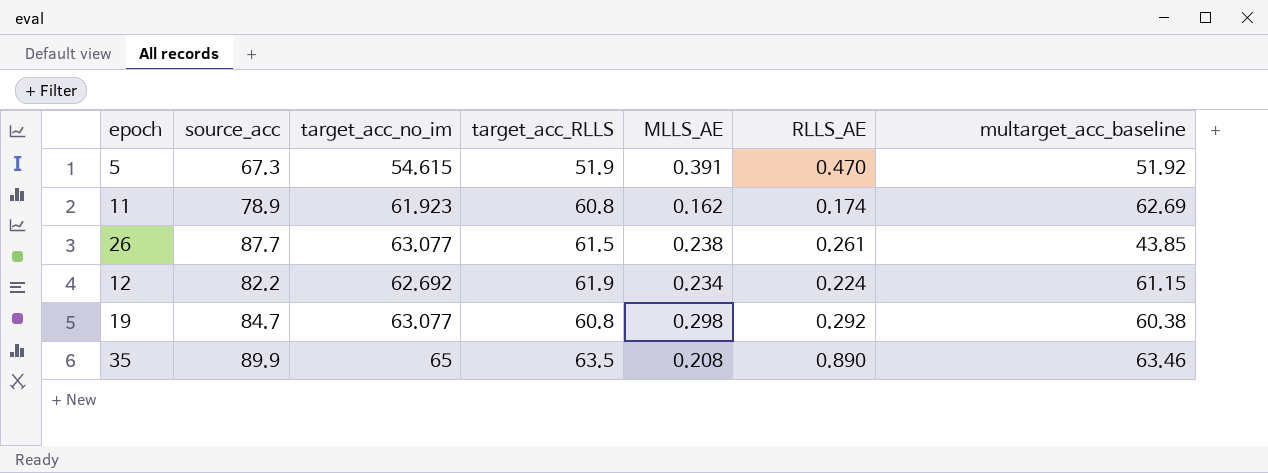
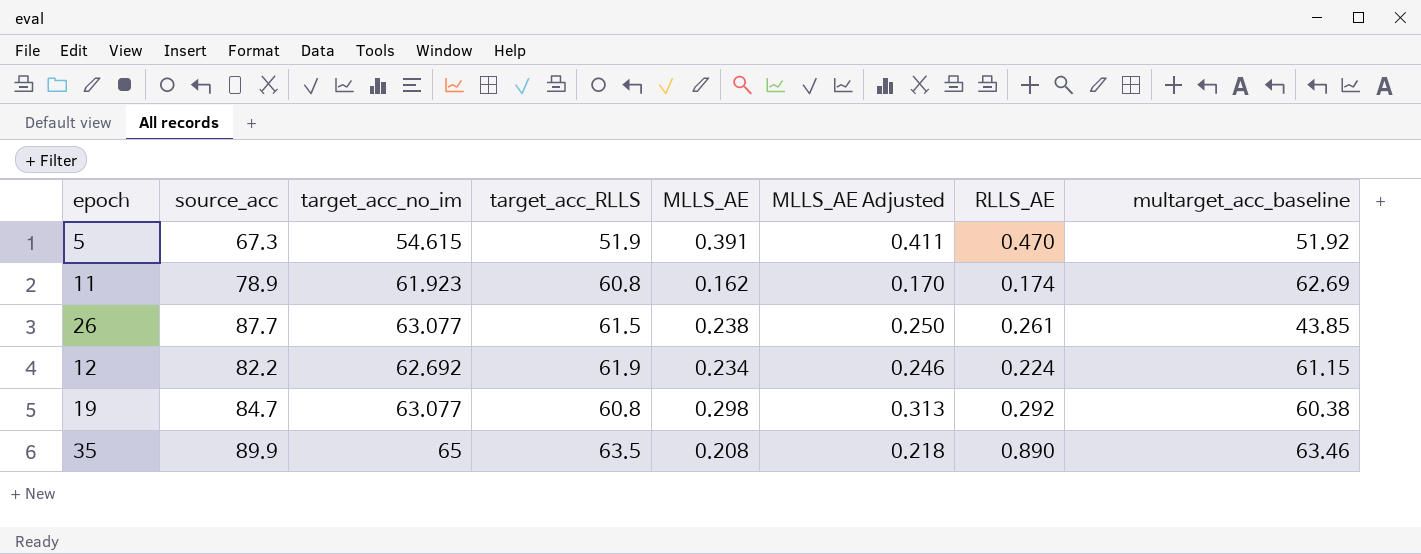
column MLLS_AE Adjusted | formula: none -> [MLLS_AE] * 1.05

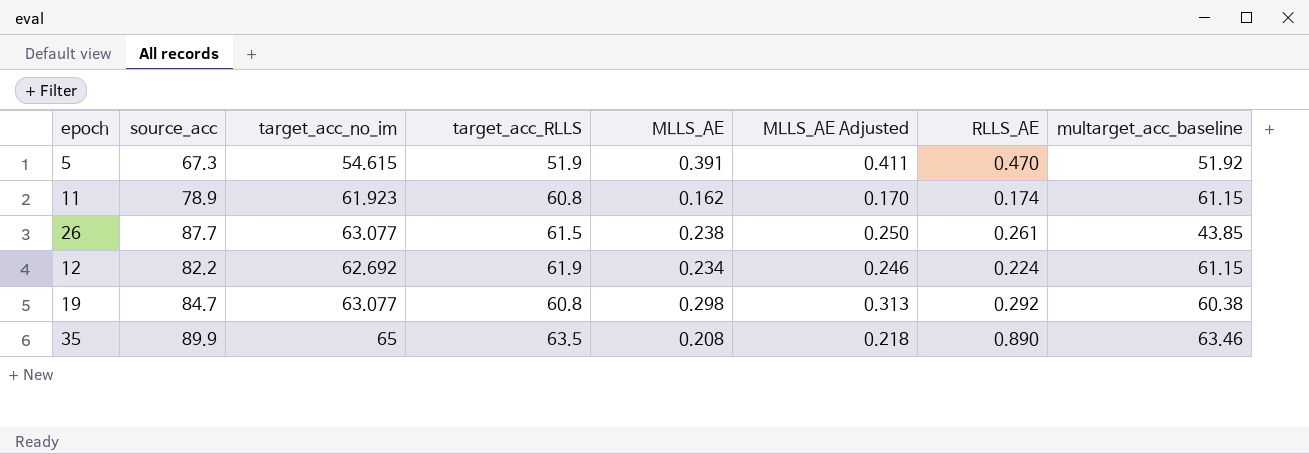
11 | multarget_acc_baseline: 62.69 -> 61.15

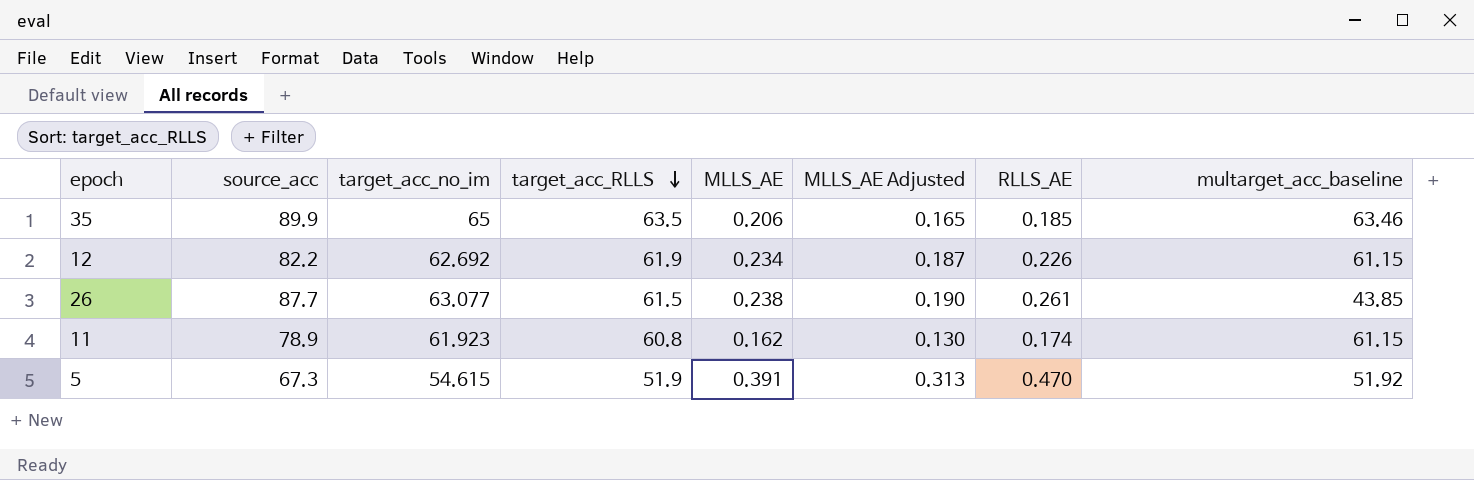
row order: none -> target_acc_RLLS descending
column MLLS_AE Adjusted | formula: [MLLS_AE] * 1.05 -> [MLLS_AE] * 0.8
row 19: 84.7 | 63.077 | 60.8 | 0.298 | 0.313 | 0.292 | 60.38 -> none
35 | MLLS_AE: 0.208 -> 0.206
35 | RLLS_AE: 0.890 -> 0.185
12 | RLLS_AE: 0.224 -> 0.226

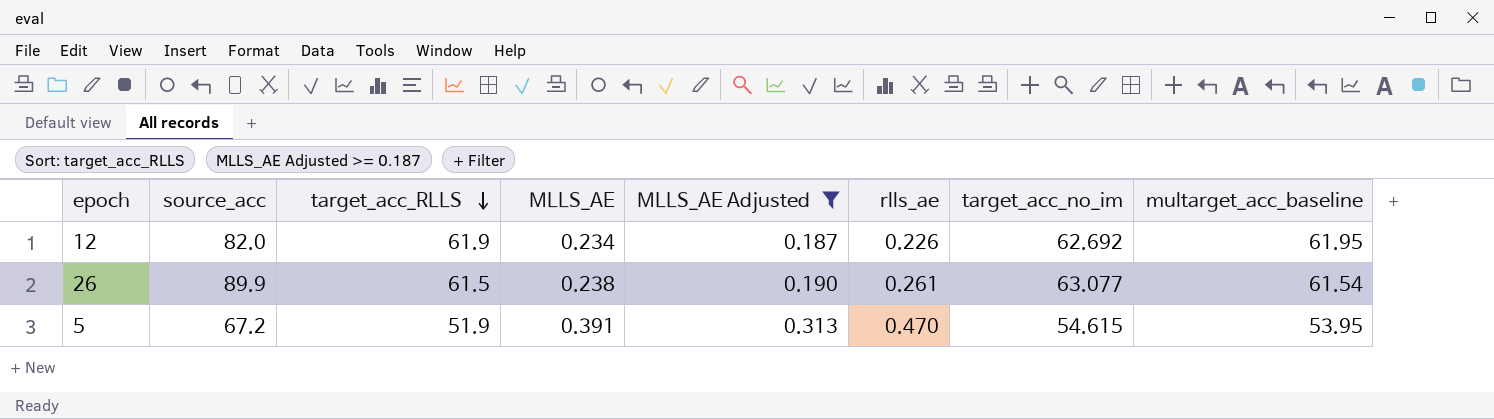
filter: none -> MLLS_AE Adjusted >= 0.187
column name: RLLS_AE -> rlls_ae
column target_acc_no_im | position: 3 -> 7
12 | source_acc: 82.2 -> 82.0
12 | multarget_acc_baseline: 61.15 -> 61.95
26 | source_acc: 87.7 -> 89.9
26 | multarget_acc_baseline: 43.85 -> 61.54
5 | source_acc: 67.3 -> 67.2
5 | multarget_acc_baseline: 51.92 -> 53.95

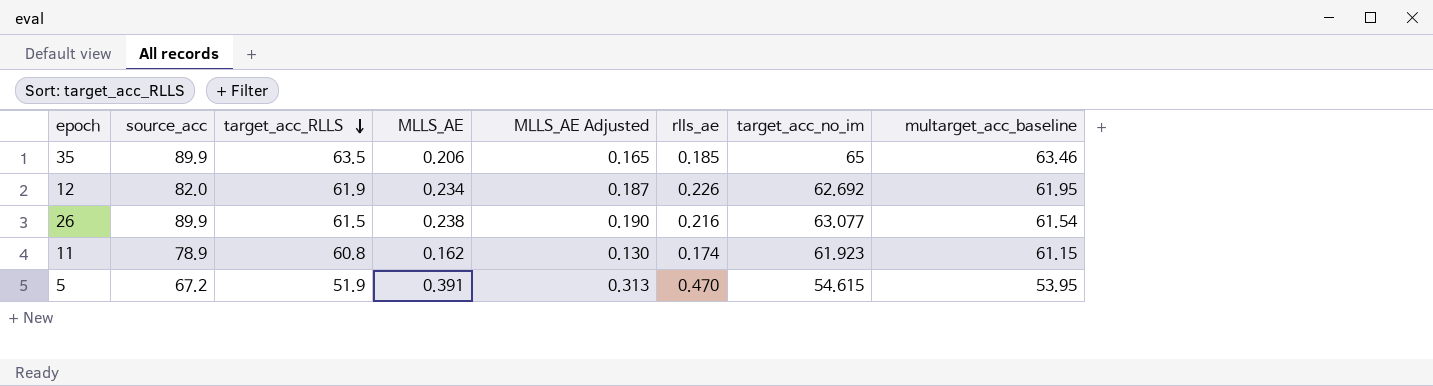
filter: MLLS_AE Adjusted >= 0.187 -> none
26 | rlls_ae: 0.261 -> 0.216

